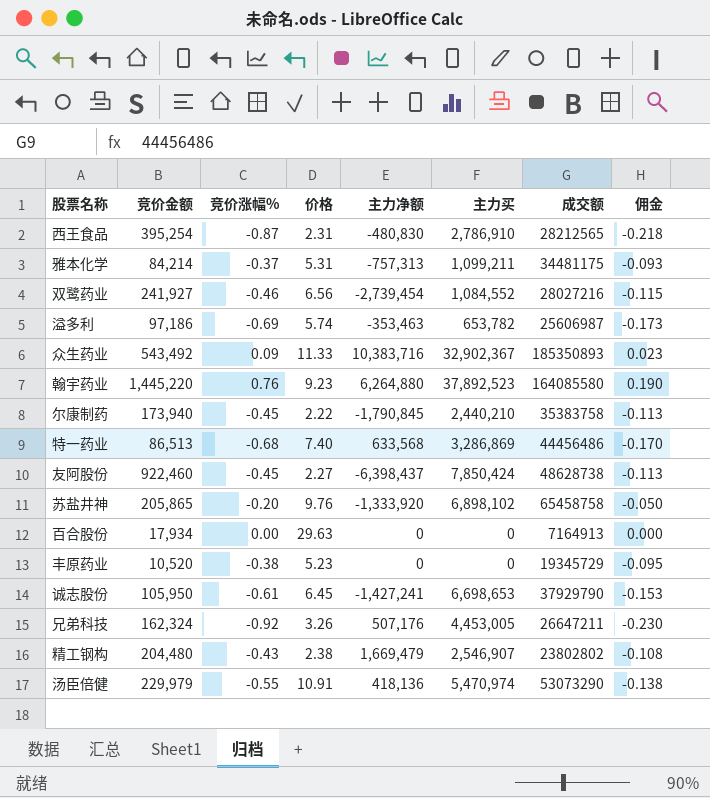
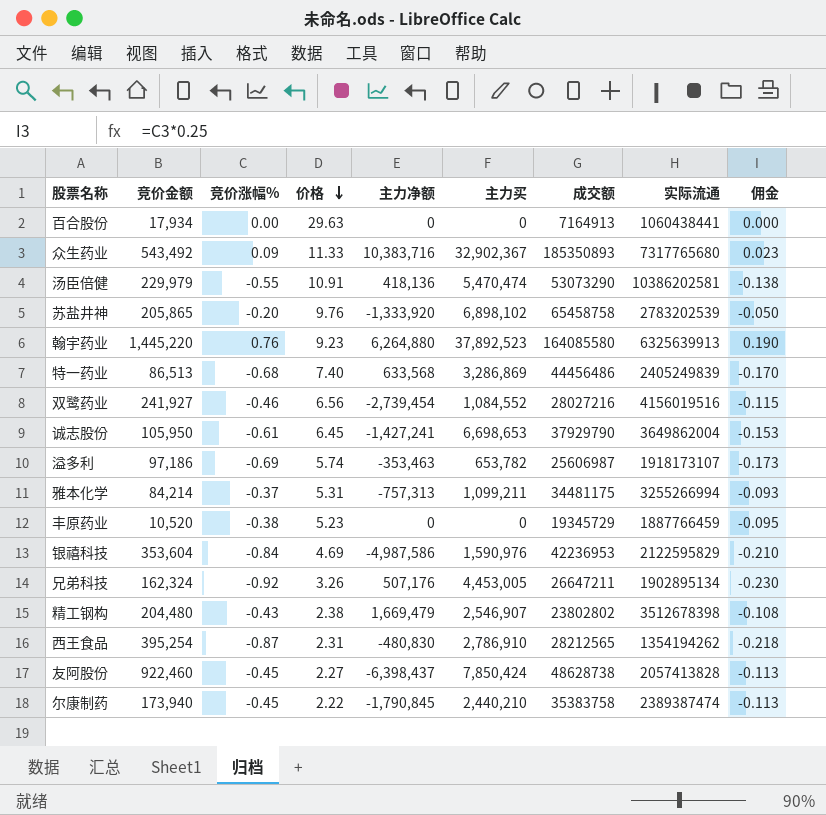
row order: none -> 价格 descending
column 实际流通 | position: none -> 8
汤臣倍健 | 主力买: 5,470,974 -> 5,470,474
row 银禧科技: none -> 353,604 | -0.84 | 4.69 | -4,987,586 | 1,590,976 | 42236953 | 2122595829 | -0.210

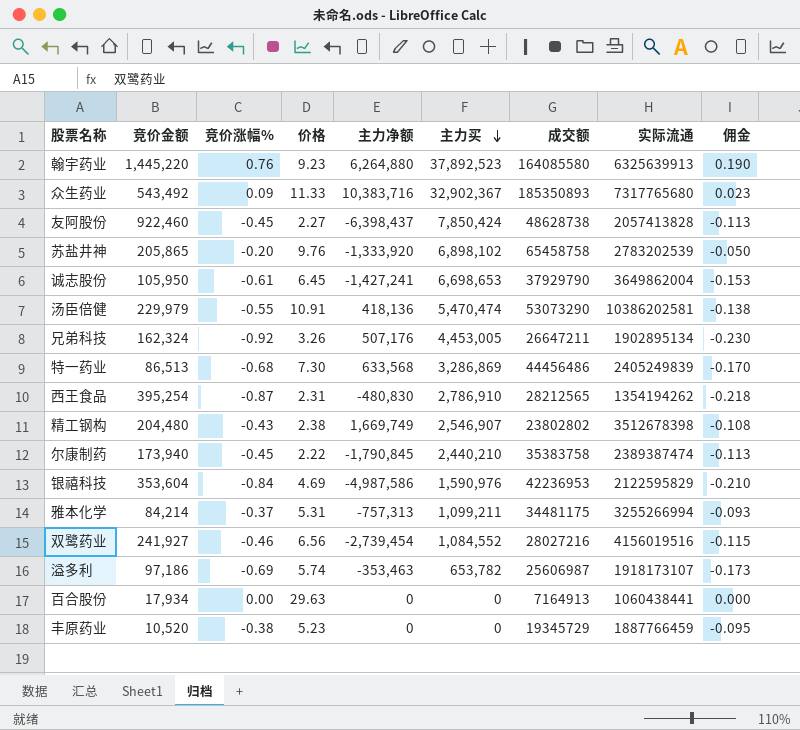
row order: 价格 descending -> 主力买 descending
特一药业 | 价格: 7.40 -> 7.30
精工钢构 | 主力净额: 1,669,479 -> 1,669,749

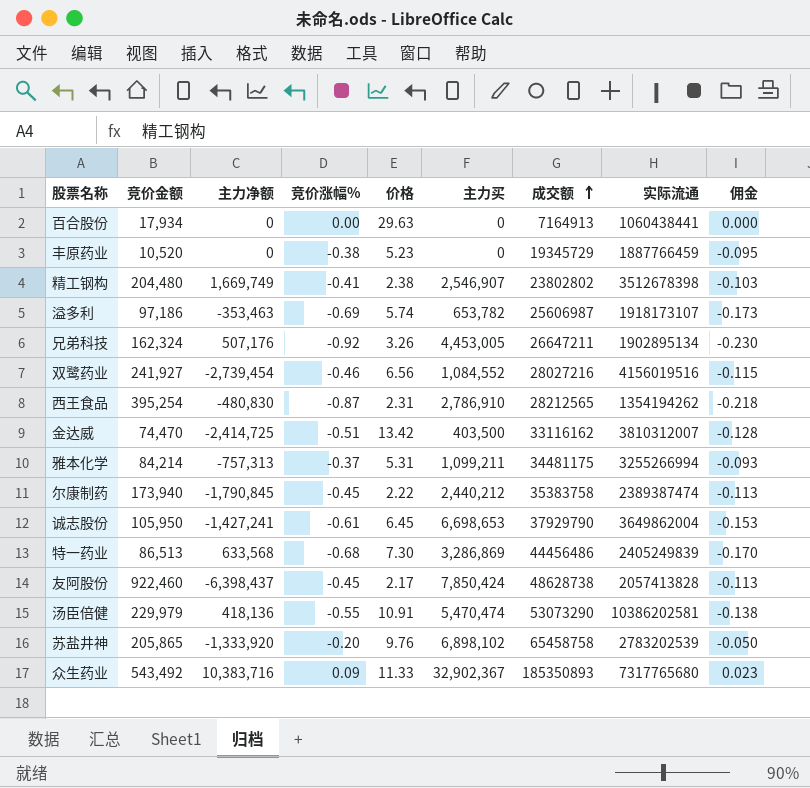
row order: 主力买 descending -> 成交额 ascending
column 主力净额 | position: 5 -> 3
row 翰宇药业: 1,445,220 | 0.76 | 9.23 | 6,264,880 | 37,892,523 | 164085580 | 6325639913 | 0.190 -> none
row 银禧科技: 353,604 | -0.84 | 4.69 | -4,987,586 | 1,590,976 | 42236953 | 2122595829 | -0.210 -> none
精工钢构 | 竞价涨幅%: -0.43 -> -0.41
精工钢构 | 佣金: -0.108 -> -0.103
row 金达威: none -> 74,470 | -2,414,725 | -0.51 | 13.42 | 403,500 | 33116162 | 3810312007 | -0.128
尔康制药 | 主力买: 2,440,210 -> 2,440,212
友阿股份 | 价格: 2.27 -> 2.17

